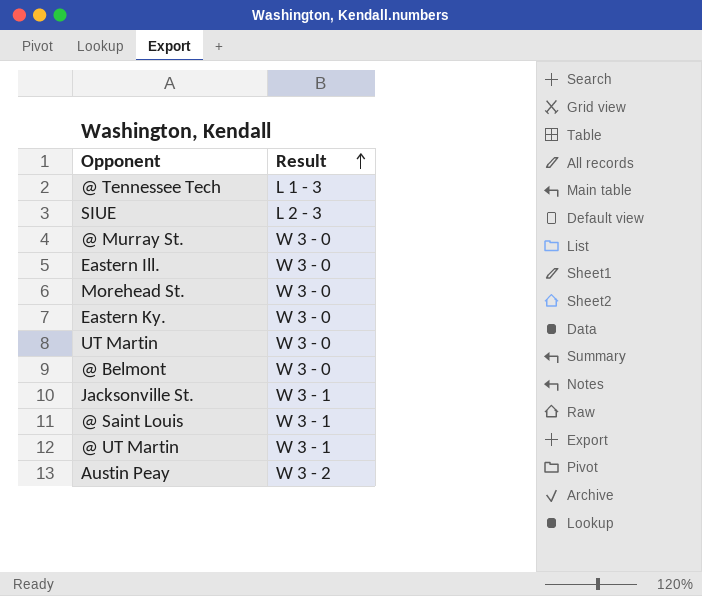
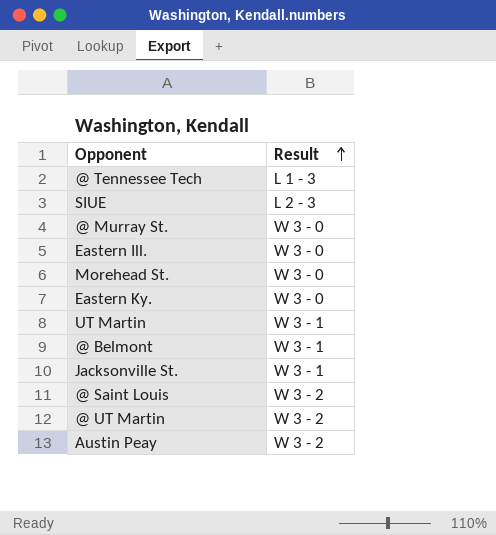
UT Martin | Result: W 3 - 0 -> W 3 - 1
@ Belmont | Result: W 3 - 0 -> W 3 - 1
@ Saint Louis | Result: W 3 - 1 -> W 3 - 2
@ UT Martin | Result: W 3 - 1 -> W 3 - 2

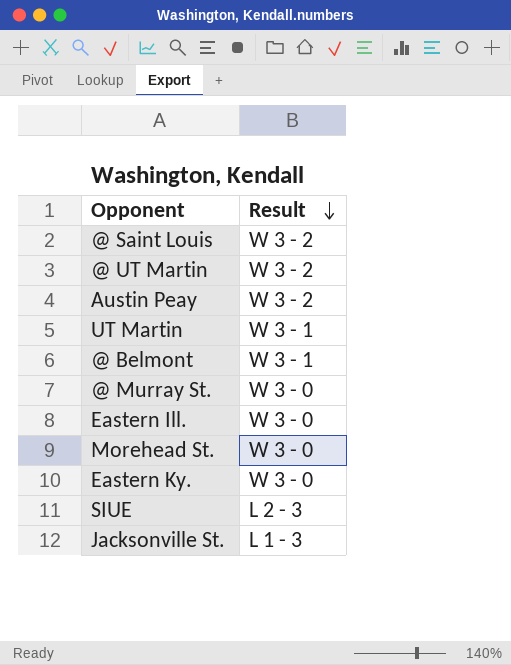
row order: Result ascending -> Result descending
row @ Tennessee Tech: L 1 - 3 -> none
Jacksonville St. | Result: W 3 - 1 -> L 1 - 3

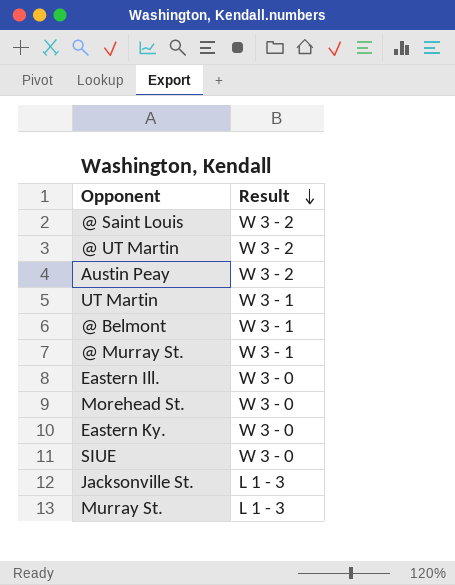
@ Murray St. | Result: W 3 - 0 -> W 3 - 1
SIUE | Result: L 2 - 3 -> W 3 - 0
row Murray St.: none -> L 1 - 3

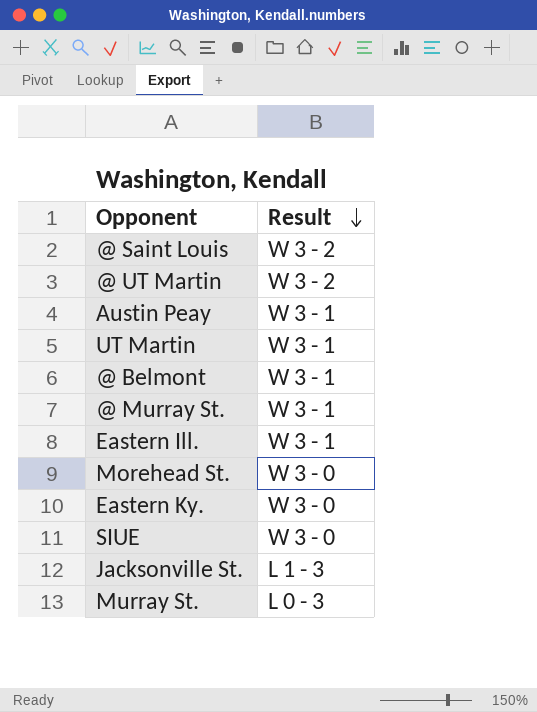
Austin Peay | Result: W 3 - 2 -> W 3 - 1
Eastern Ill. | Result: W 3 - 0 -> W 3 - 1
Murray St. | Result: L 1 - 3 -> L 0 - 3

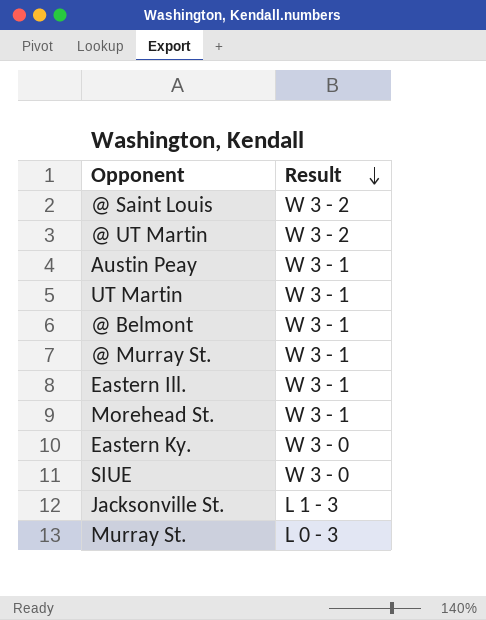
Morehead St. | Result: W 3 - 0 -> W 3 - 1

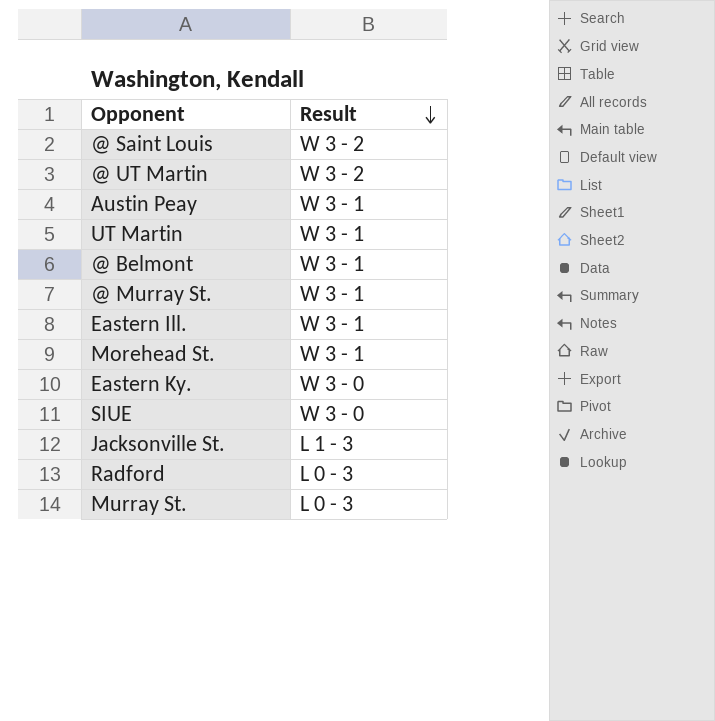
row Radford: none -> L 0 - 3

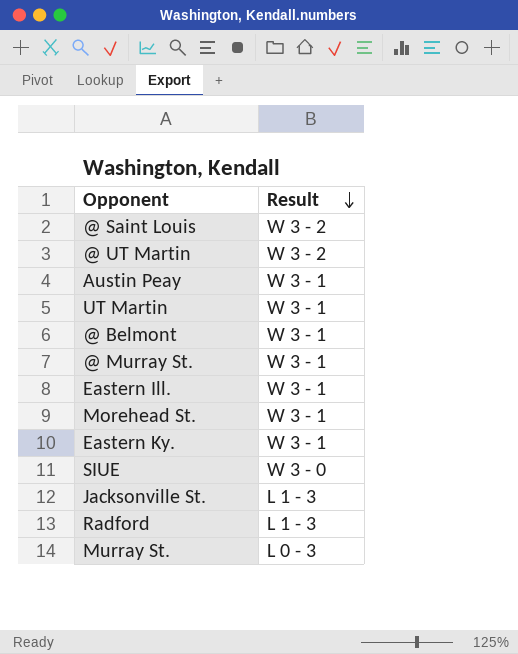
Eastern Ky. | Result: W 3 - 0 -> W 3 - 1
Radford | Result: L 0 - 3 -> L 1 - 3

